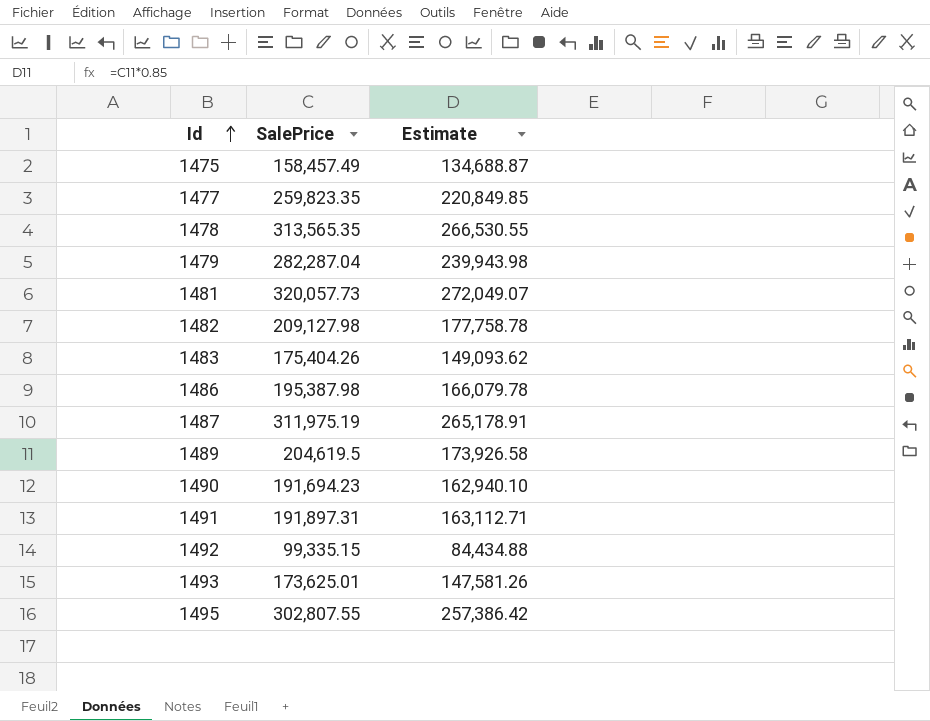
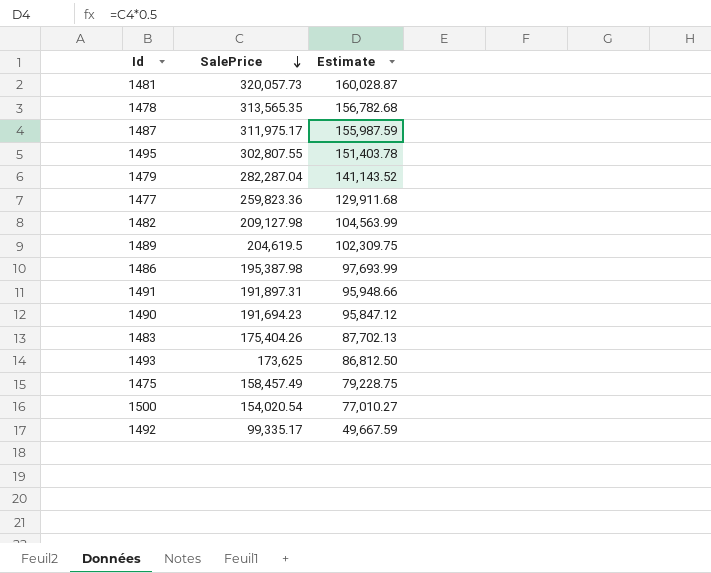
row order: Id ascending -> SalePrice descending
column Estimate | formula: [SalePrice] * 0.85 -> [SalePrice] * 0.5
1487 | SalePrice: 311,975.19 -> 311,975.17
1477 | SalePrice: 259,823.35 -> 259,823.36
1493 | SalePrice: 173,625.01 -> 173,625
row 1500: none -> 154,020.54 | 77,010.27
1492 | SalePrice: 99,335.15 -> 99,335.17

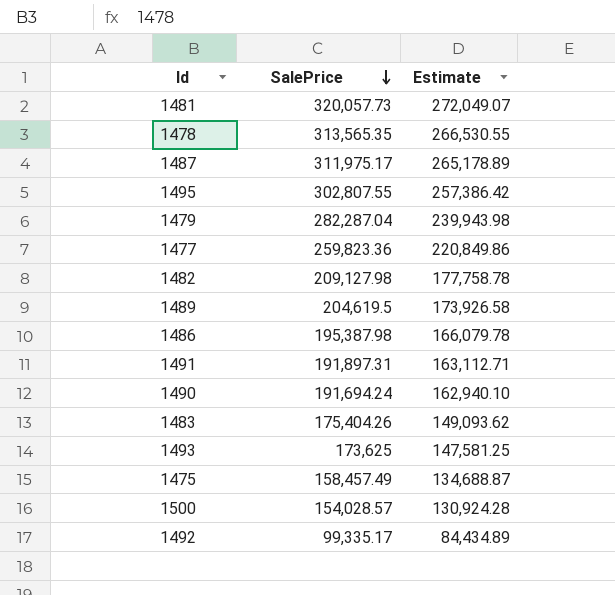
column Estimate | formula: [SalePrice] * 0.5 -> [SalePrice] * 0.85
1490 | SalePrice: 191,694.23 -> 191,694.24
1500 | SalePrice: 154,020.54 -> 154,028.57

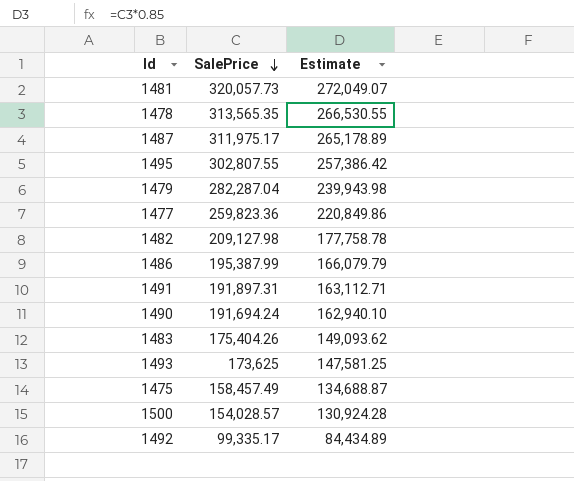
row 1489: 204,619.5 | 173,926.58 -> none
1486 | SalePrice: 195,387.98 -> 195,387.99
1486 | Estimate: 166,079.78 -> 166,079.79

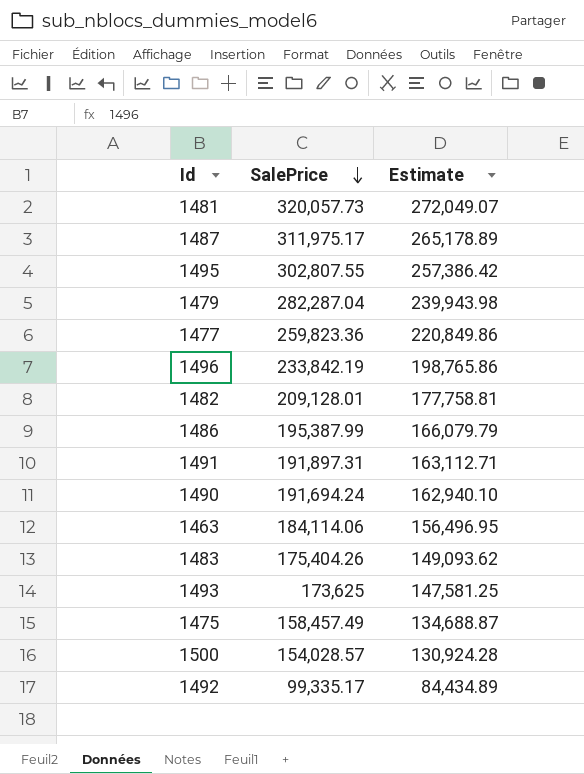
row 1478: 313,565.35 | 266,530.55 -> none
row 1496: none -> 233,842.19 | 198,765.86
1482 | SalePrice: 209,127.98 -> 209,128.01
1482 | Estimate: 177,758.78 -> 177,758.81
row 1463: none -> 184,114.06 | 156,496.95

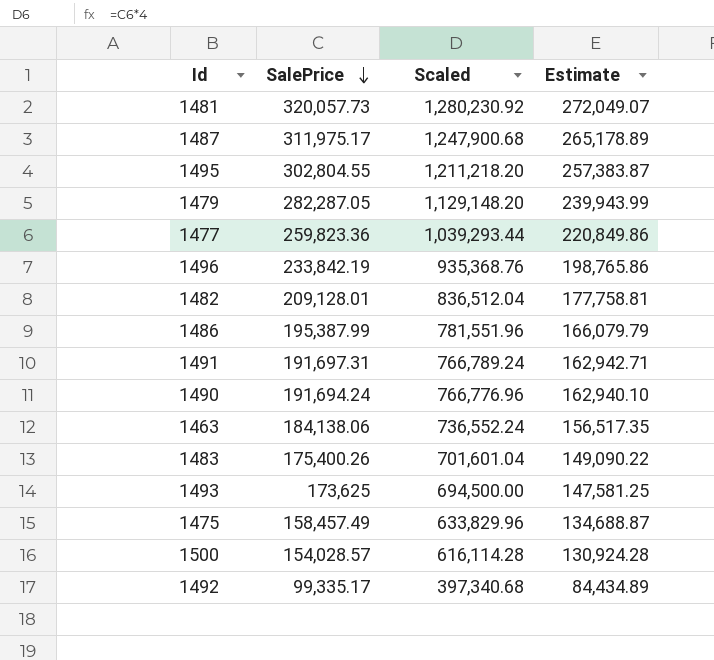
column Scaled | formula: none -> [SalePrice] * 4
1495 | SalePrice: 302,807.55 -> 302,804.55
1495 | Estimate: 257,386.42 -> 257,383.87
1479 | SalePrice: 282,287.04 -> 282,287.05
1479 | Estimate: 239,943.98 -> 239,943.99
1491 | SalePrice: 191,897.31 -> 191,697.31
1491 | Estimate: 163,112.71 -> 162,942.71
1463 | SalePrice: 184,114.06 -> 184,138.06
1463 | Estimate: 156,496.95 -> 156,517.35
1483 | SalePrice: 175,404.26 -> 175,400.26
1483 | Estimate: 149,093.62 -> 149,090.22

